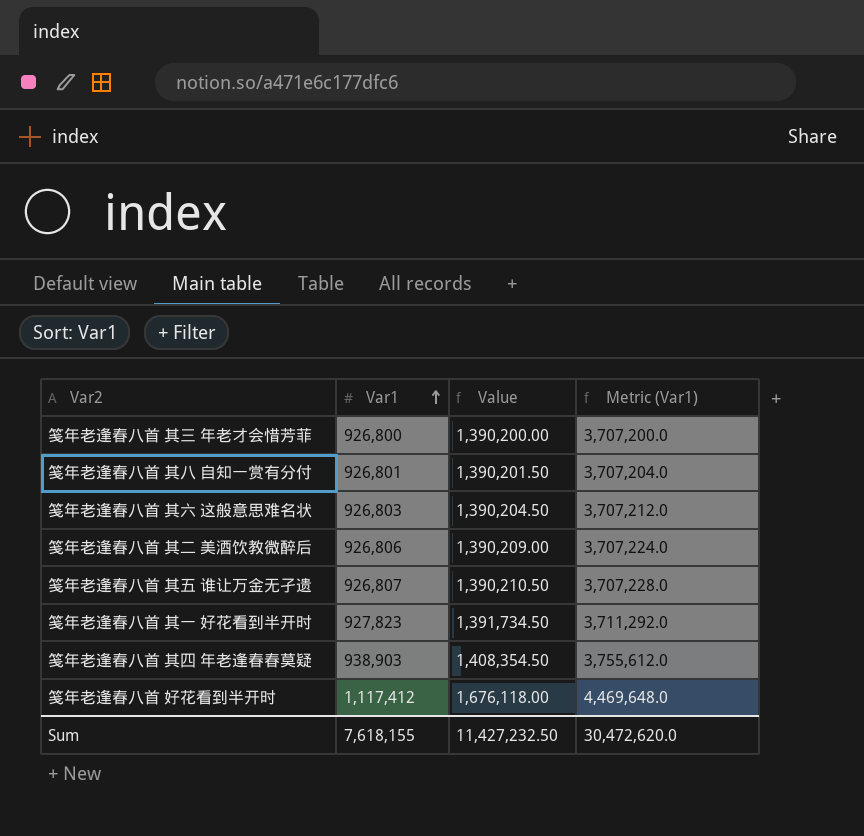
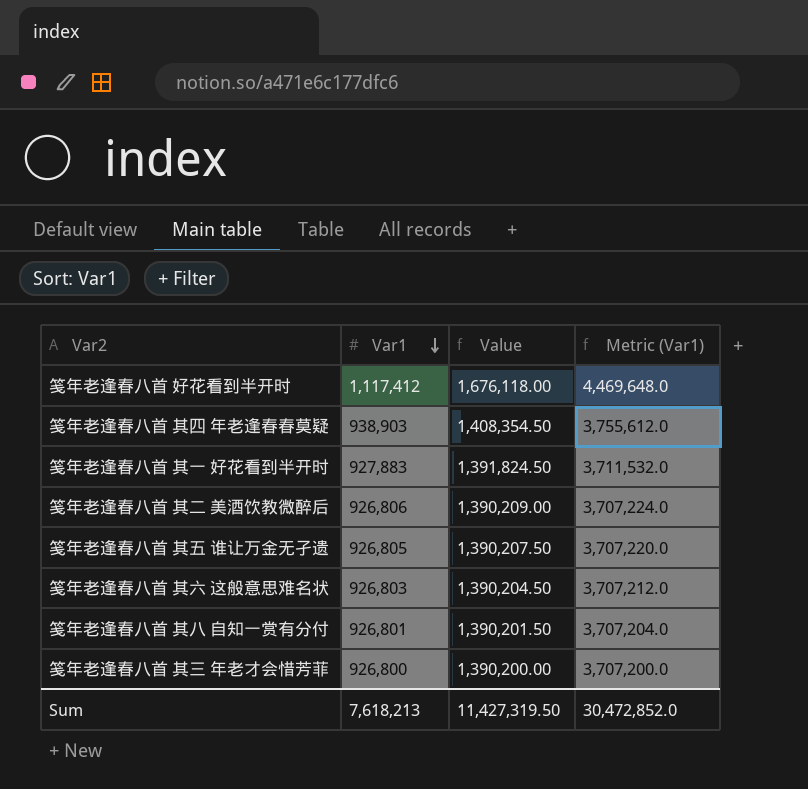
row order: Var1 ascending -> Var1 descending
笺年老逢春八首 其一 好花看到半开时 | Var1: 927,823 -> 927,883
笺年老逢春八首 其一 好花看到半开时 | Value: 1,391,734.50 -> 1,391,824.50
笺年老逢春八首 其一 好花看到半开时 | Metric (Var1): 3,711,292.0 -> 3,711,532.0
笺年老逢春八首 其五 谁让万金无孑遗 | Var1: 926,807 -> 926,805
笺年老逢春八首 其五 谁让万金无孑遗 | Value: 1,390,210.50 -> 1,390,207.50
笺年老逢春八首 其五 谁让万金无孑遗 | Metric (Var1): 3,707,228.0 -> 3,707,220.0
Sum | Var1: 7,618,155 -> 7,618,213
Sum | Value: 11,427,232.50 -> 11,427,319.50
Sum | Metric (Var1): 30,472,620.0 -> 30,472,852.0

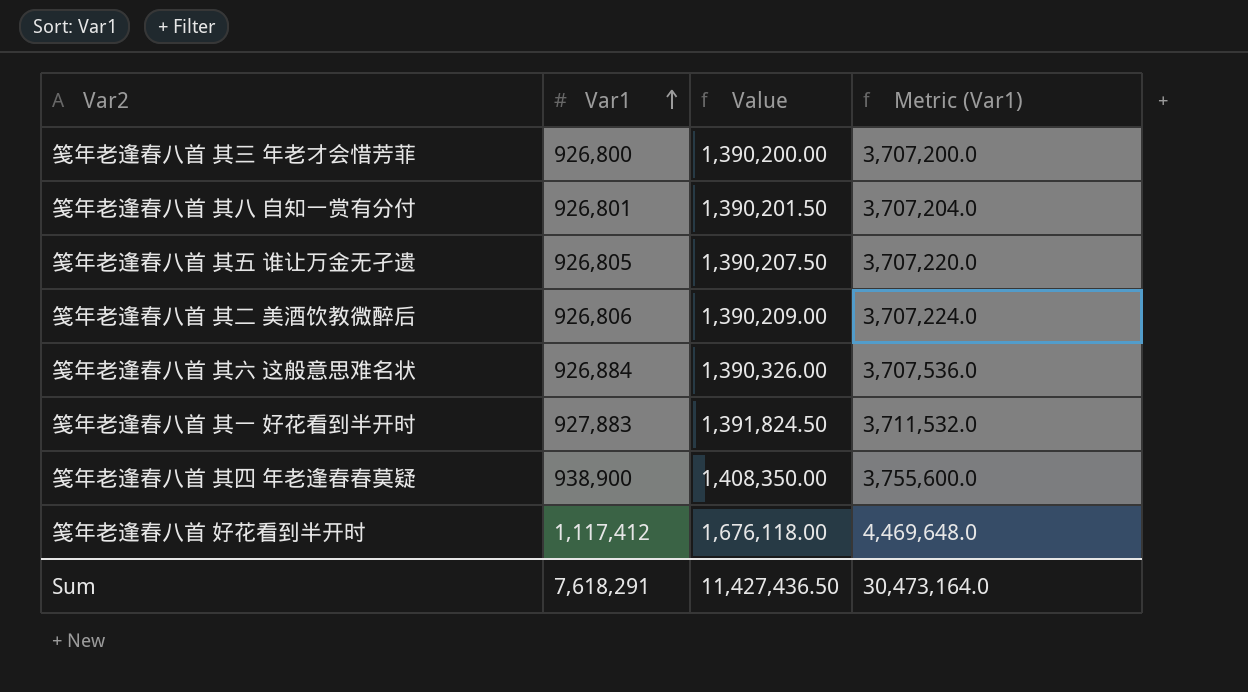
row order: Var1 descending -> Var1 ascending
笺年老逢春八首 其六 这般意思难名状 | Var1: 926,803 -> 926,884
笺年老逢春八首 其六 这般意思难名状 | Value: 1,390,204.50 -> 1,390,326.00
笺年老逢春八首 其六 这般意思难名状 | Metric (Var1): 3,707,212.0 -> 3,707,536.0
笺年老逢春八首 其四 年老逢春春莫疑 | Var1: 938,903 -> 938,900
笺年老逢春八首 其四 年老逢春春莫疑 | Value: 1,408,354.50 -> 1,408,350.00
笺年老逢春八首 其四 年老逢春春莫疑 | Metric (Var1): 3,755,612.0 -> 3,755,600.0
Sum | Var1: 7,618,213 -> 7,618,291
Sum | Value: 11,427,319.50 -> 11,427,436.50
Sum | Metric (Var1): 30,472,852.0 -> 30,473,164.0

